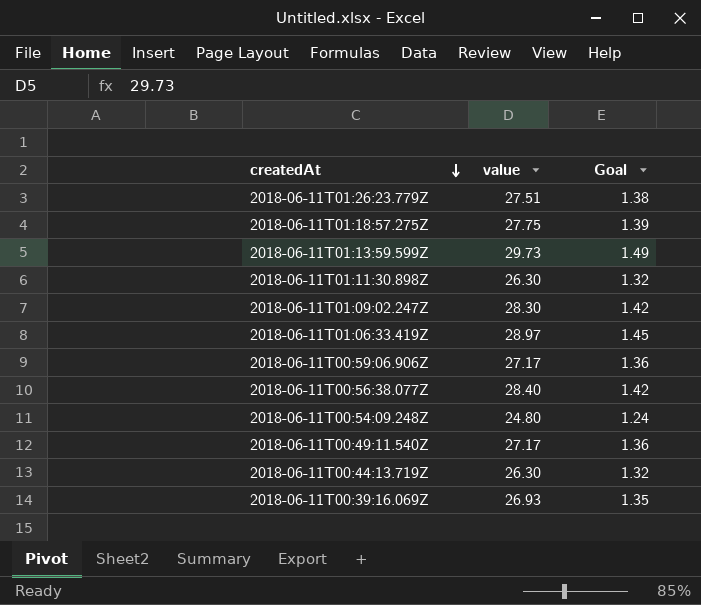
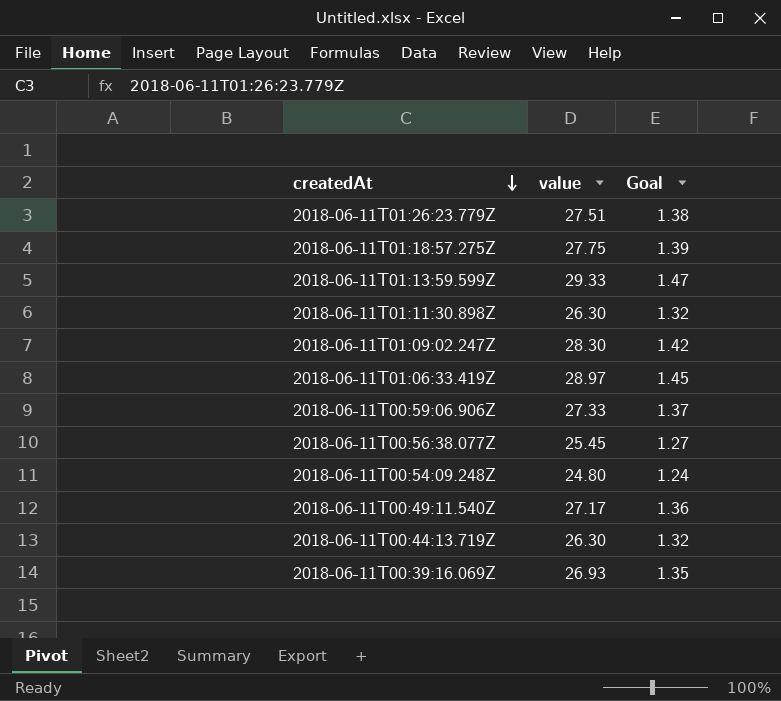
2018-06-11T01:13:59.599Z | value: 29.73 -> 29.33
2018-06-11T01:13:59.599Z | Goal: 1.49 -> 1.47
2018-06-11T00:59:06.906Z | value: 27.17 -> 27.33
2018-06-11T00:59:06.906Z | Goal: 1.36 -> 1.37
2018-06-11T00:56:38.077Z | value: 28.40 -> 25.45
2018-06-11T00:56:38.077Z | Goal: 1.42 -> 1.27

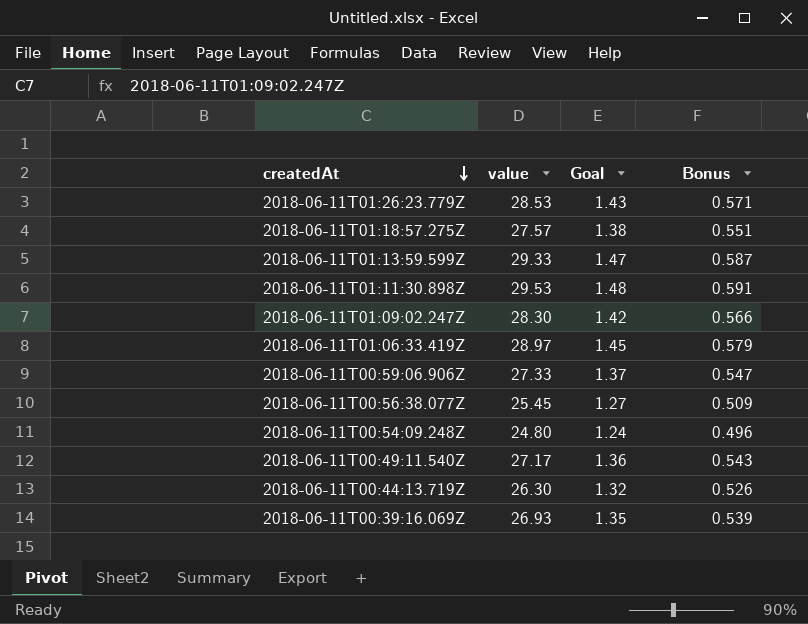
column Bonus | formula: none -> [value] * 0.02
2018-06-11T01:26:23.779Z | value: 27.51 -> 28.53
2018-06-11T01:26:23.779Z | Goal: 1.38 -> 1.43
2018-06-11T01:18:57.275Z | value: 27.75 -> 27.57
2018-06-11T01:18:57.275Z | Goal: 1.39 -> 1.38
2018-06-11T01:11:30.898Z | value: 26.30 -> 29.53
2018-06-11T01:11:30.898Z | Goal: 1.32 -> 1.48

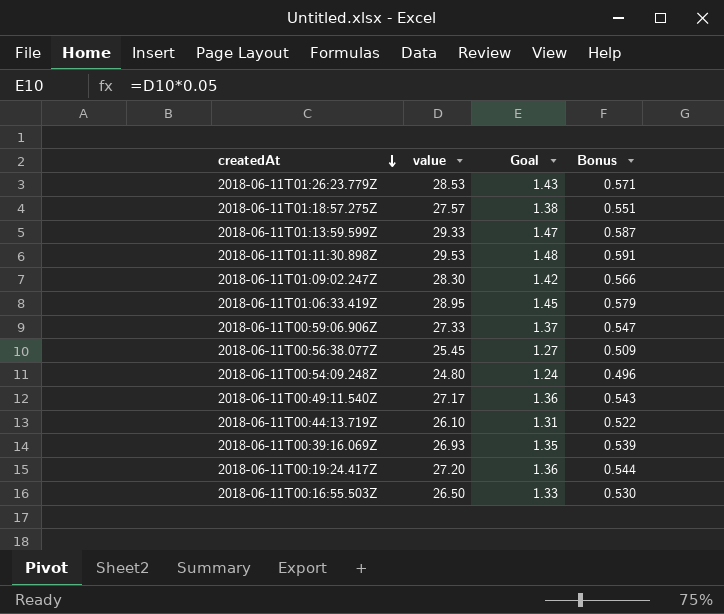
2018-06-11T01:06:33.419Z | value: 28.97 -> 28.95
2018-06-11T00:44:13.719Z | value: 26.30 -> 26.10
2018-06-11T00:44:13.719Z | Goal: 1.32 -> 1.31
2018-06-11T00:44:13.719Z | Bonus: 0.526 -> 0.522
row 2018-06-11T00:19:24.417Z: none -> 27.20 | 1.36 | 0.544
row 2018-06-11T00:16:55.503Z: none -> 26.50 | 1.33 | 0.530

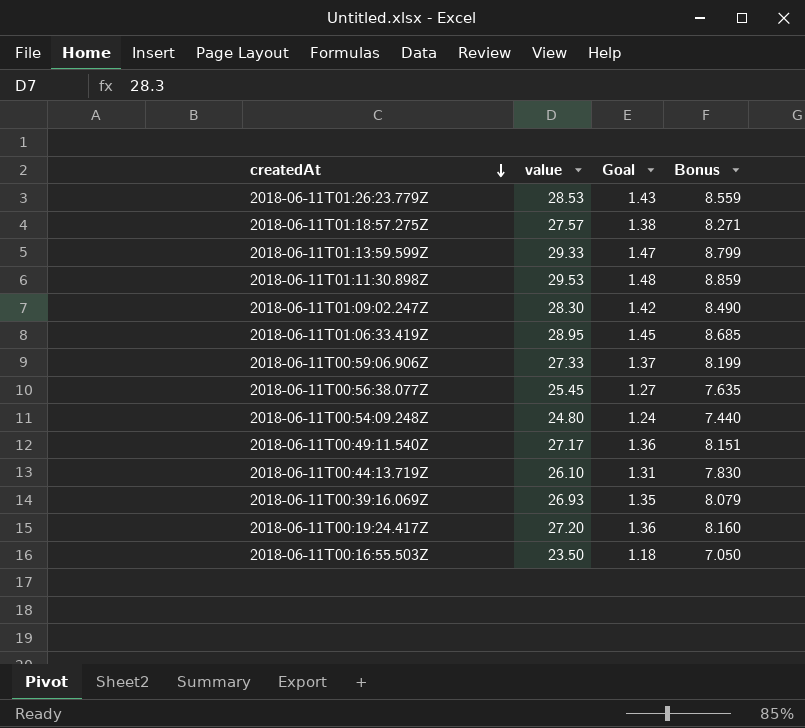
column Bonus | formula: [value] * 0.02 -> [value] * 0.3
2018-06-11T00:16:55.503Z | value: 26.50 -> 23.50
2018-06-11T00:16:55.503Z | Goal: 1.33 -> 1.18

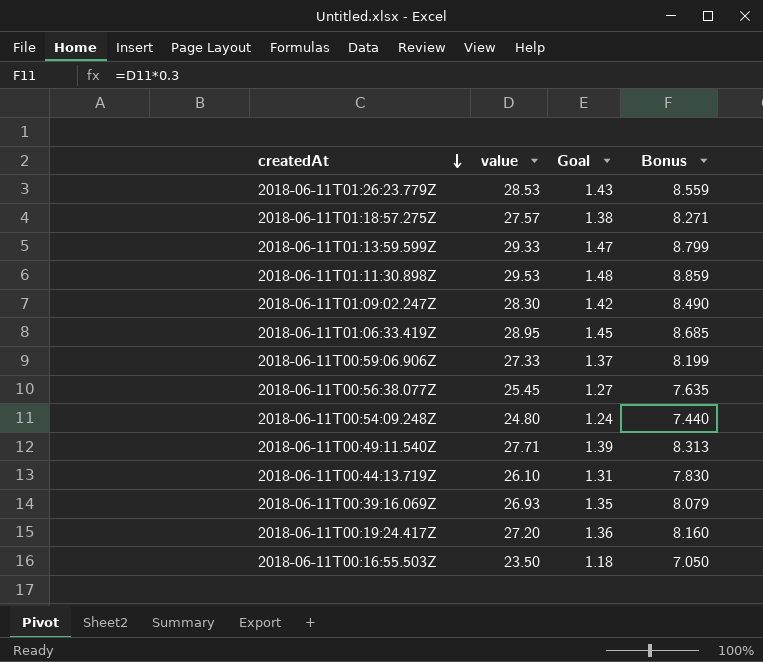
2018-06-11T00:49:11.540Z | value: 27.17 -> 27.71
2018-06-11T00:49:11.540Z | Goal: 1.36 -> 1.39
2018-06-11T00:49:11.540Z | Bonus: 8.151 -> 8.313

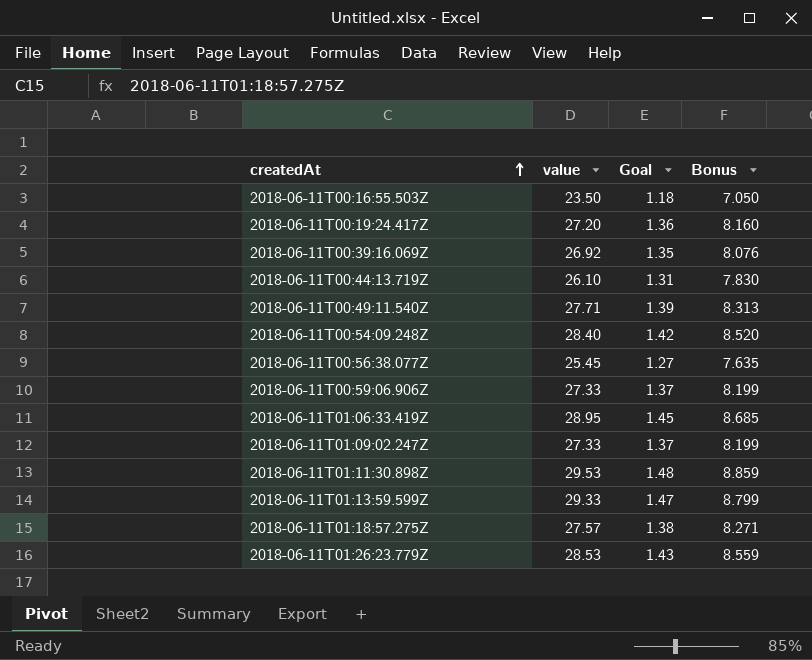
row order: createdAt descending -> createdAt ascending
2018-06-11T00:39:16.069Z | value: 26.93 -> 26.92
2018-06-11T00:39:16.069Z | Bonus: 8.079 -> 8.076
2018-06-11T00:54:09.248Z | value: 24.80 -> 28.40
2018-06-11T00:54:09.248Z | Goal: 1.24 -> 1.42
2018-06-11T00:54:09.248Z | Bonus: 7.440 -> 8.520
2018-06-11T01:09:02.247Z | value: 28.30 -> 27.33
2018-06-11T01:09:02.247Z | Goal: 1.42 -> 1.37
2018-06-11T01:09:02.247Z | Bonus: 8.490 -> 8.199

